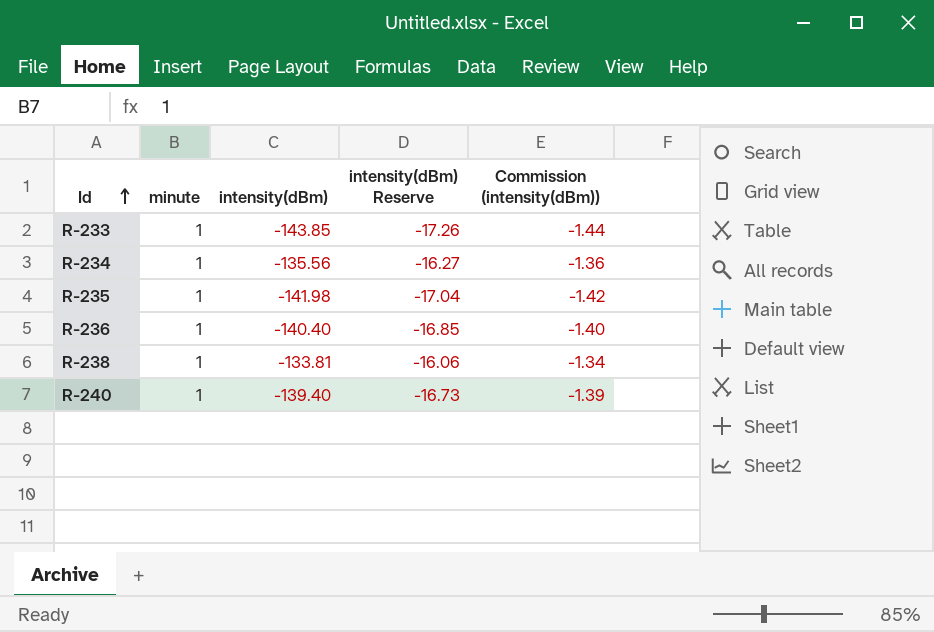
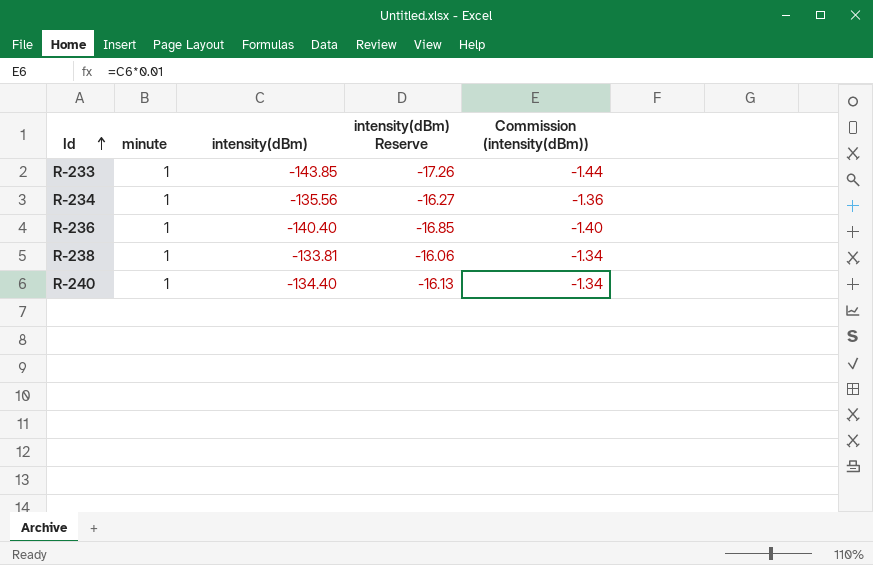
row R-235: 1 | -141.98 | -17.04 | -1.42 -> none
R-240 | intensity(dBm): -139.40 -> -134.40
R-240 | intensity(dBm) Reserve: -16.73 -> -16.13
R-240 | Commission (intensity(dBm)): -1.39 -> -1.34

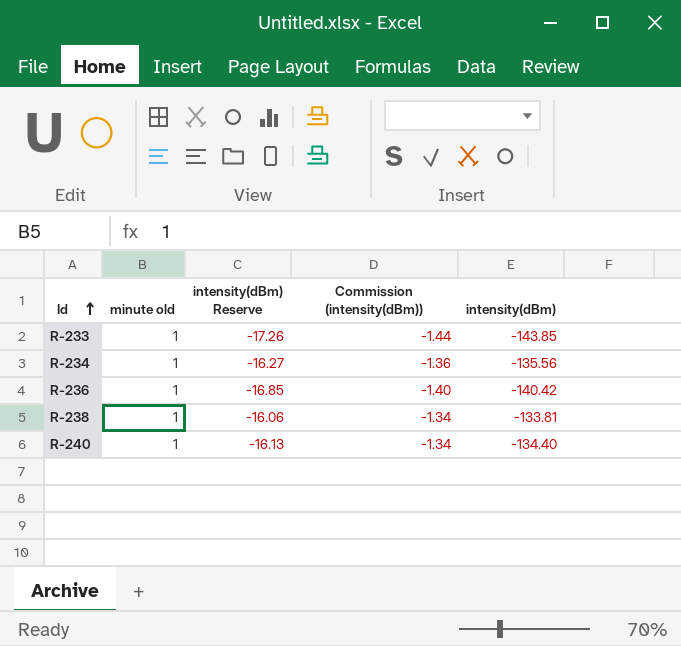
column name: minute -> minute old
column intensity(dBm) | position: 3 -> 5
R-236 | intensity(dBm): -140.40 -> -140.42

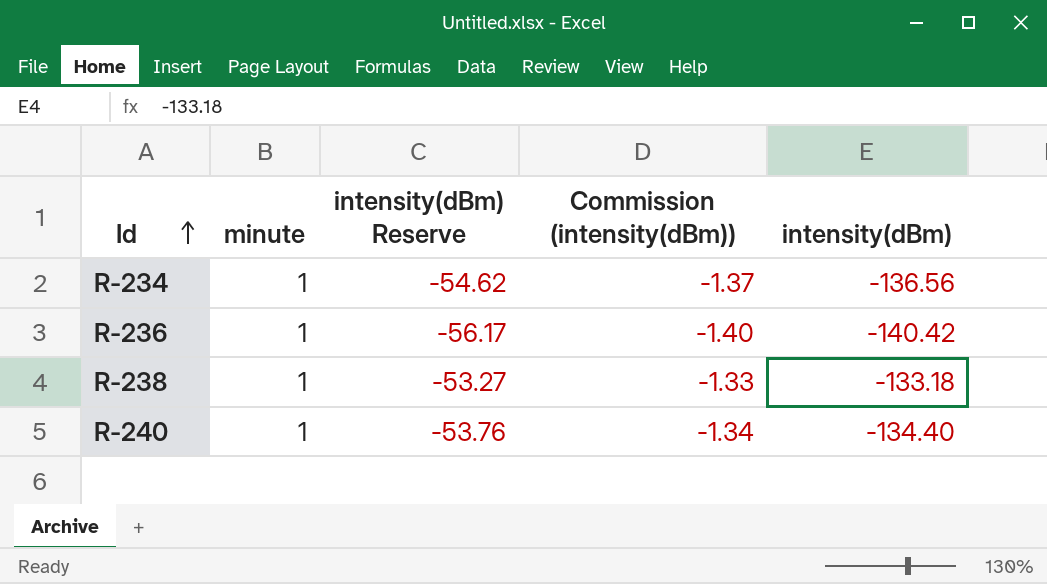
column name: minute old -> minute
column intensity(dBm) Reserve | formula: [intensity(dBm)] * 0.12 -> [intensity(dBm)] * 0.4
row R-233: 1 | -17.26 | -1.44 | -143.85 -> none
R-234 | Commission (intensity(dBm)): -1.36 -> -1.37
R-234 | intensity(dBm): -135.56 -> -136.56
R-238 | Commission (intensity(dBm)): -1.34 -> -1.33
R-238 | intensity(dBm): -133.81 -> -133.18

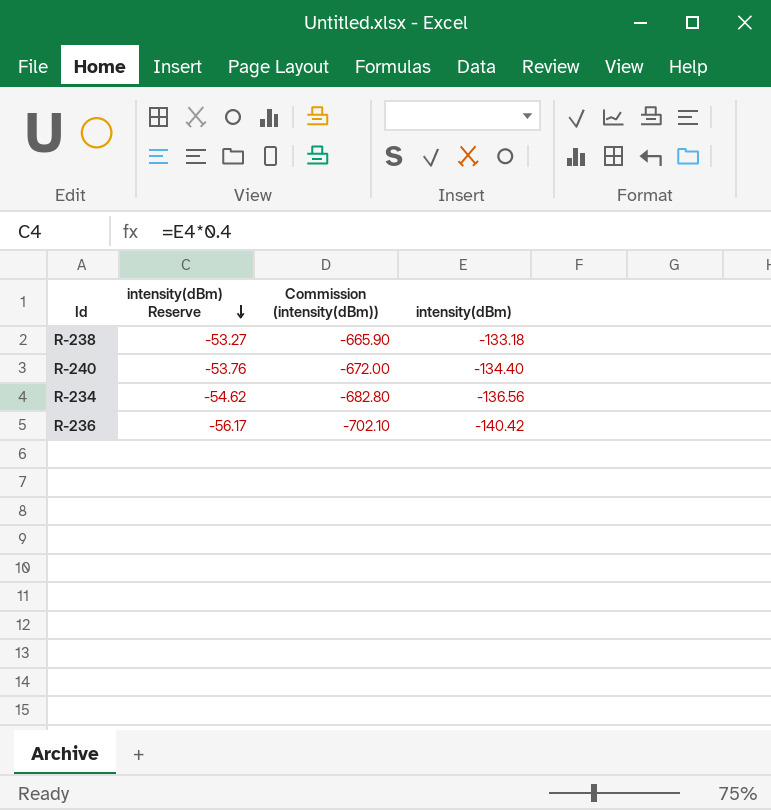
row order: Id ascending -> intensity(dBm) Reserve descending
column minute | position: 2 -> none
column Commission (intensity(dBm)) | formula: [intensity(dBm)] * 0.01 -> [intensity(dBm)] * 5

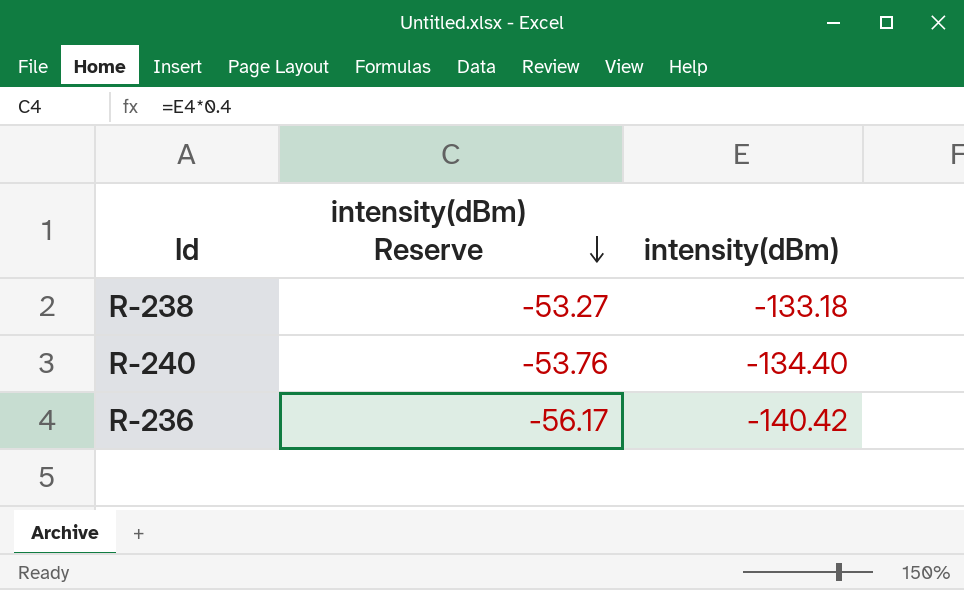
column Commission (intensity(dBm)) | formula: [intensity(dBm)] * 5 -> none
row R-234: -54.62 | -682.80 | -136.56 -> none

